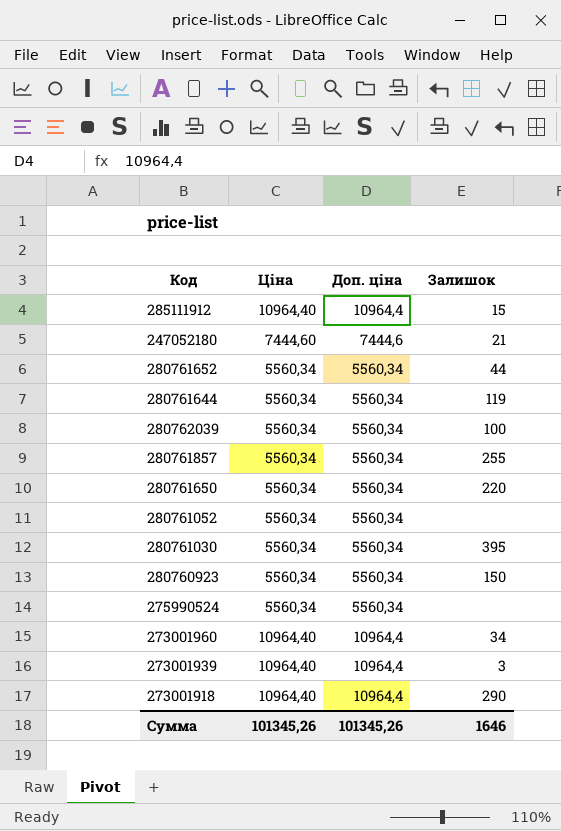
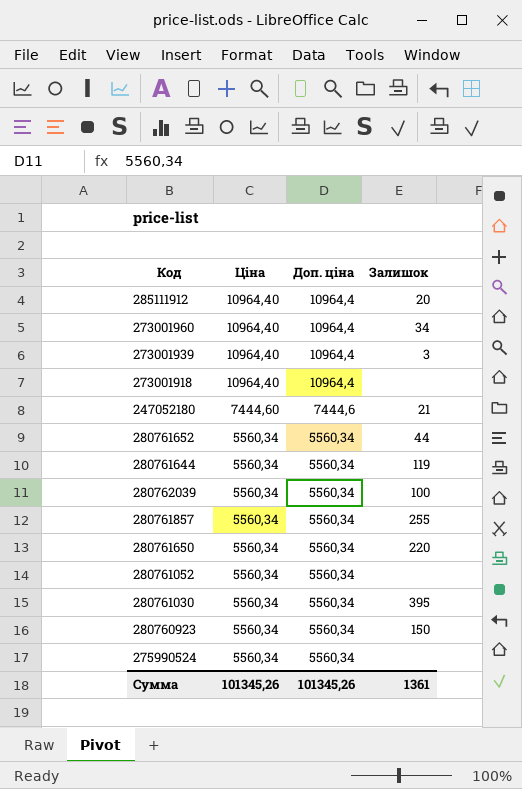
row order: none -> Ціна descending
285111912 | Залишок: 15 -> 20
273001918 | Залишок: 290 -> none
Сумма | Залишок: 1646 -> 1361

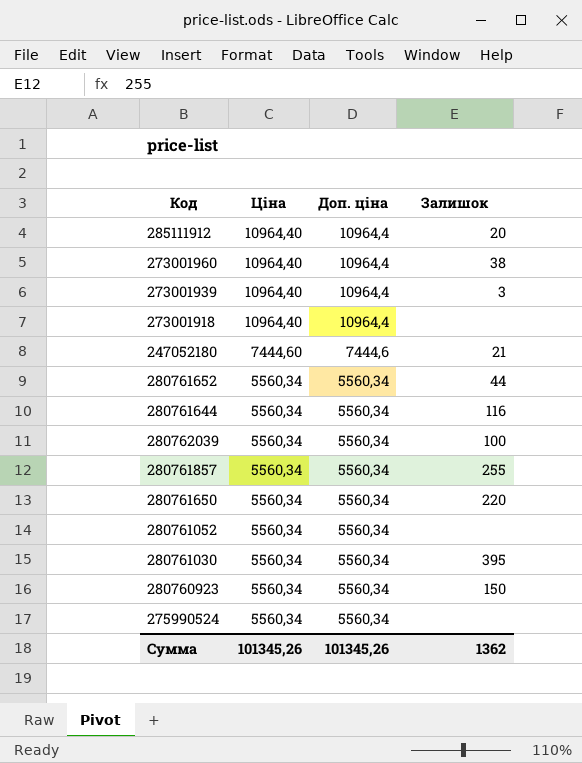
273001960 | Залишок: 34 -> 38
280761644 | Залишок: 119 -> 116
Сумма | Залишок: 1361 -> 1362

